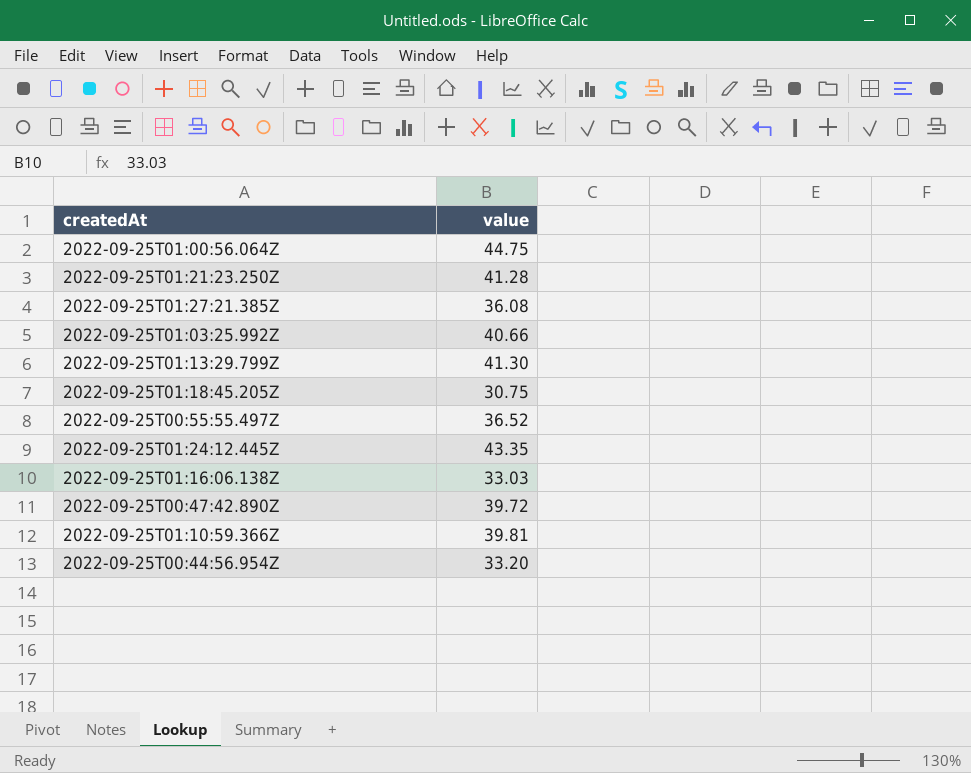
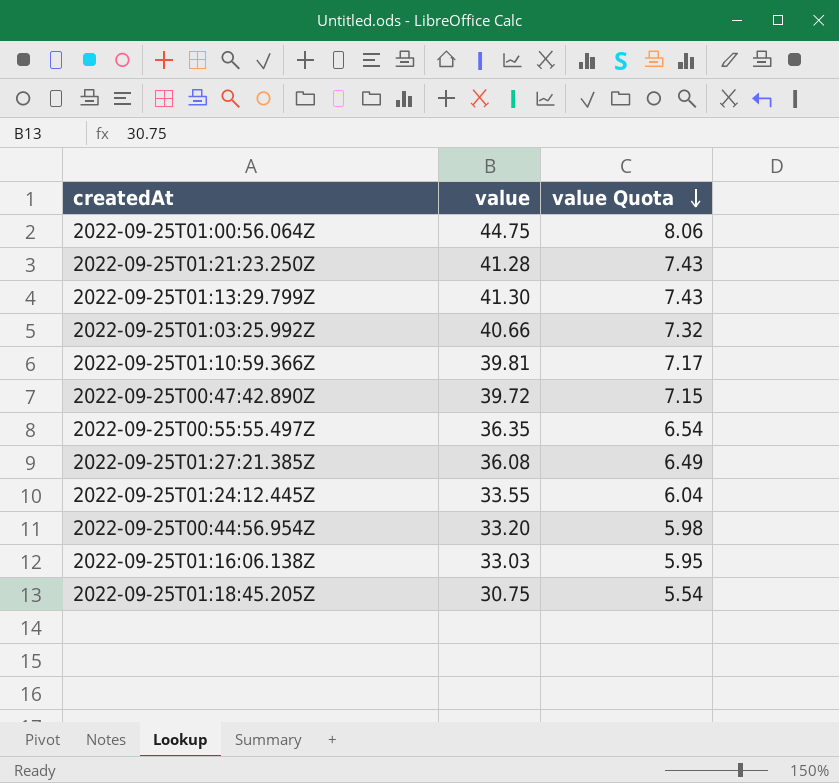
row order: none -> value Quota descending
column value Quota | formula: none -> [value] * 0.18
2022-09-25T00:55:55.497Z | value: 36.52 -> 36.35
2022-09-25T01:24:12.445Z | value: 43.35 -> 33.55

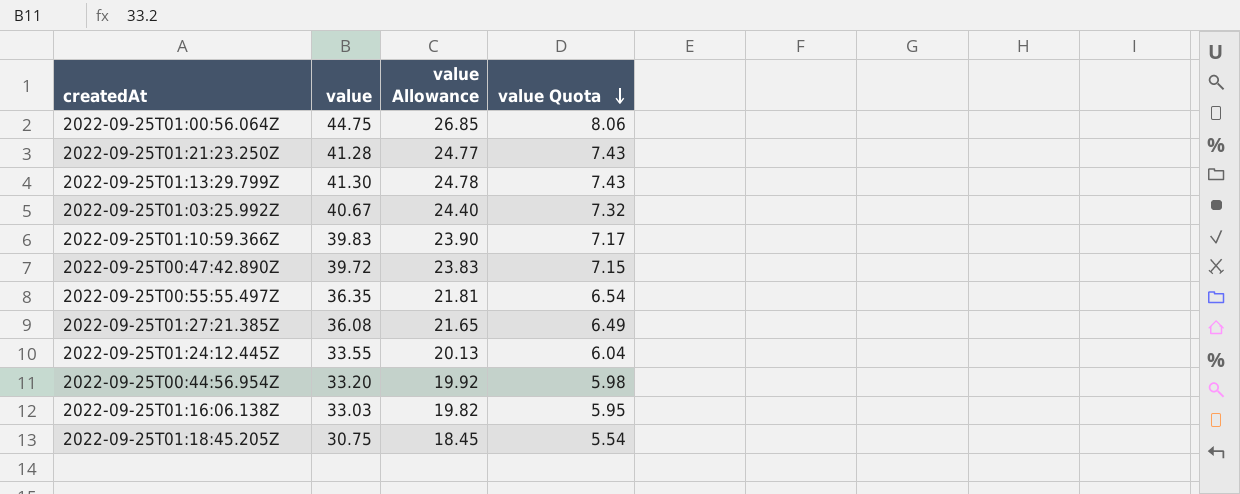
column value Allowance | formula: none -> [value] * 0.6
2022-09-25T01:03:25.992Z | value: 40.66 -> 40.67
2022-09-25T01:10:59.366Z | value: 39.81 -> 39.83

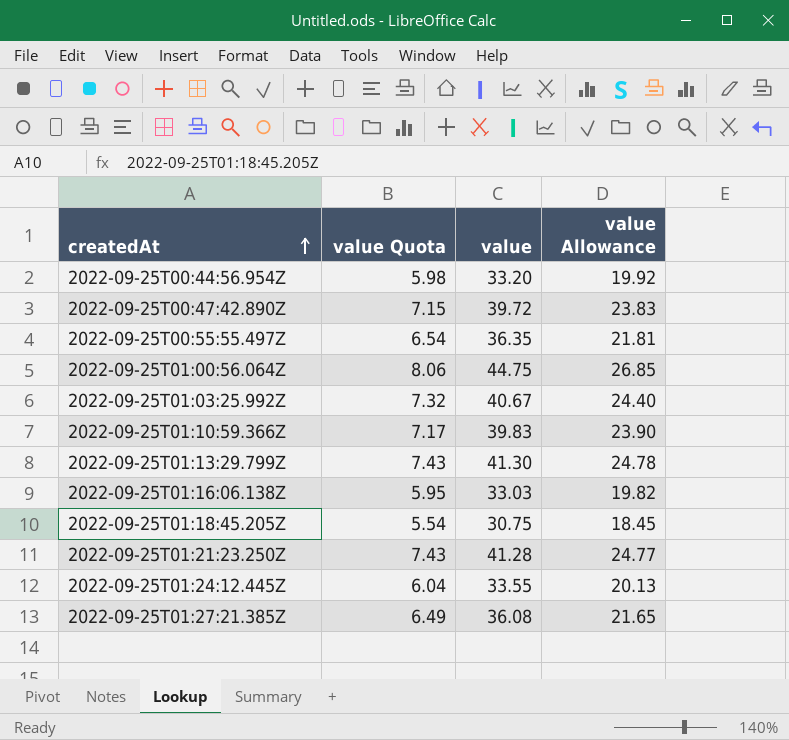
row order: value Quota descending -> createdAt ascending
column value Quota | position: 4 -> 2

